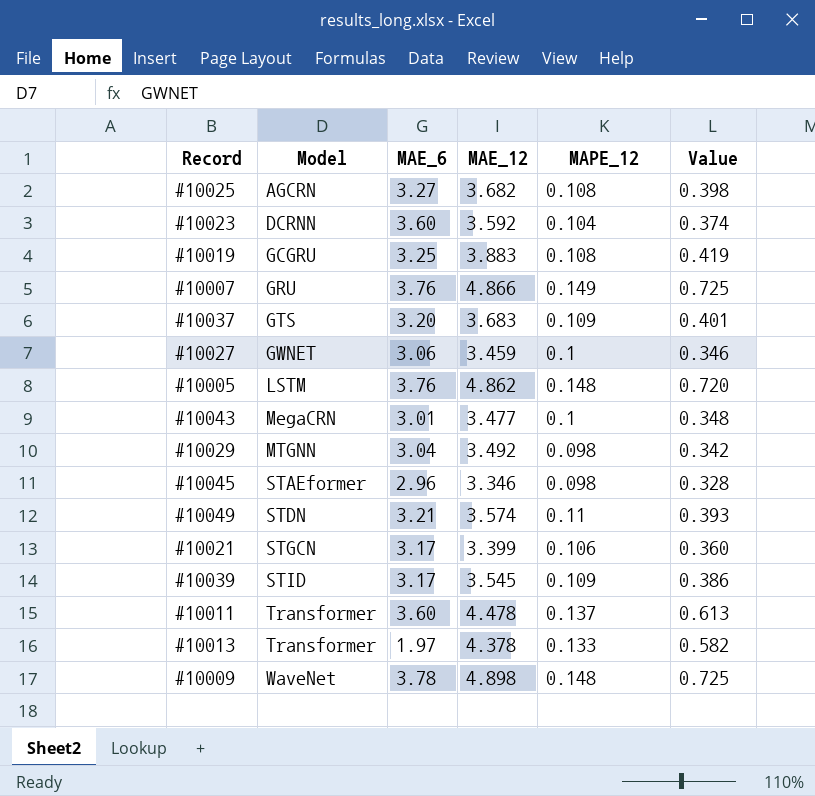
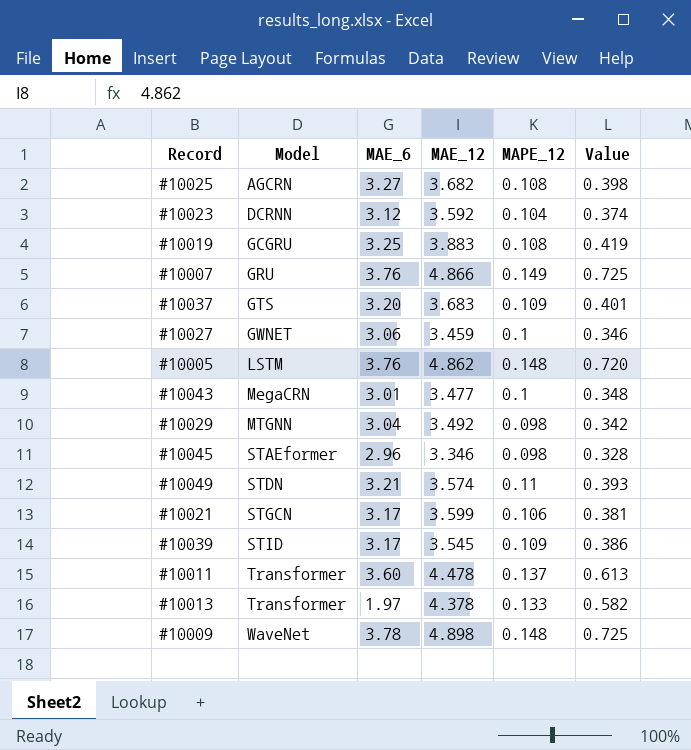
#10023 | MAE_6: 3.60 -> 3.12
#10021 | MAE_12: 3.399 -> 3.599
#10021 | Value: 0.360 -> 0.381

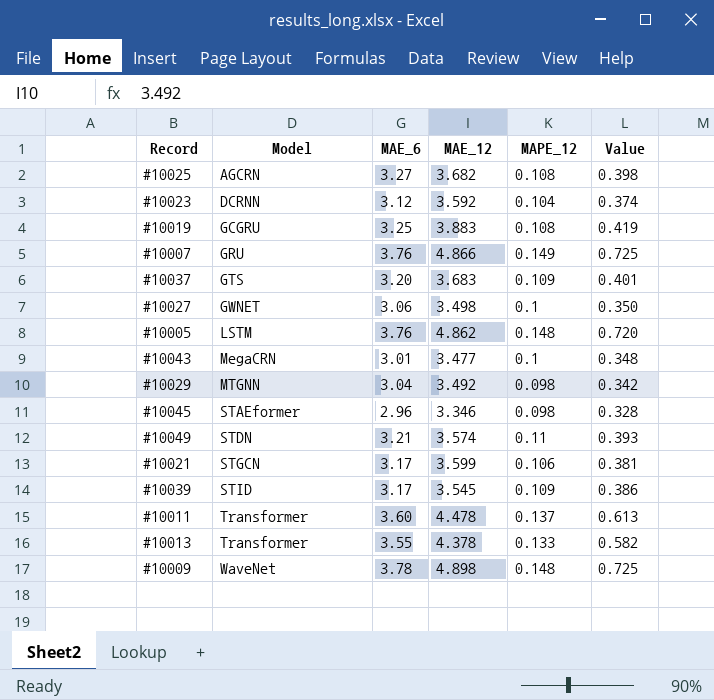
#10027 | MAE_12: 3.459 -> 3.498
#10027 | Value: 0.346 -> 0.350
#10013 | MAE_6: 1.97 -> 3.55

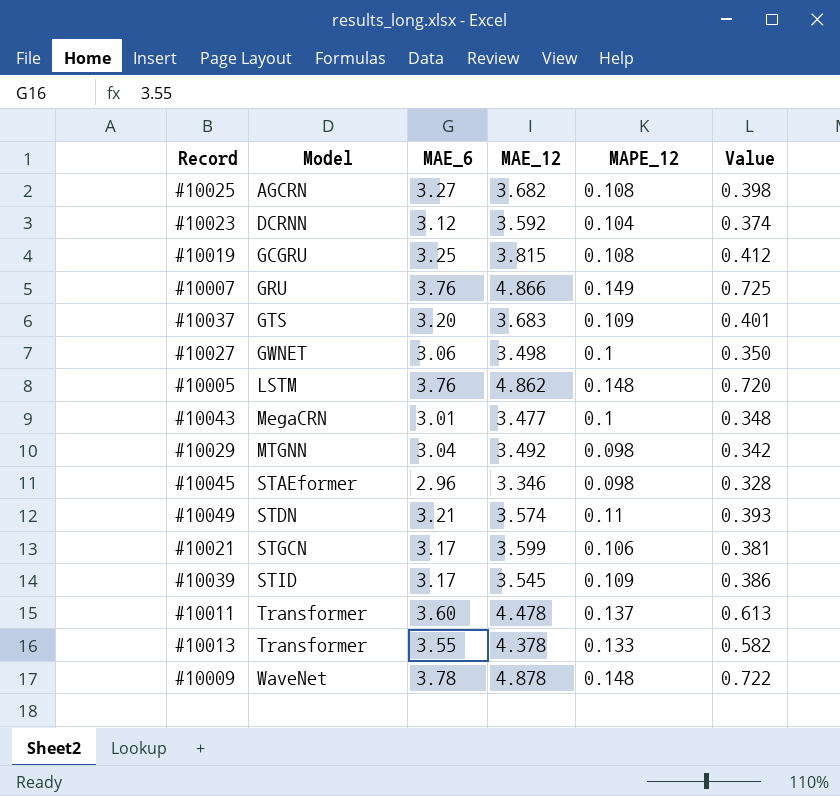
#10019 | MAE_12: 3.883 -> 3.815
#10019 | Value: 0.419 -> 0.412
#10009 | MAE_12: 4.898 -> 4.878
#10009 | Value: 0.725 -> 0.722

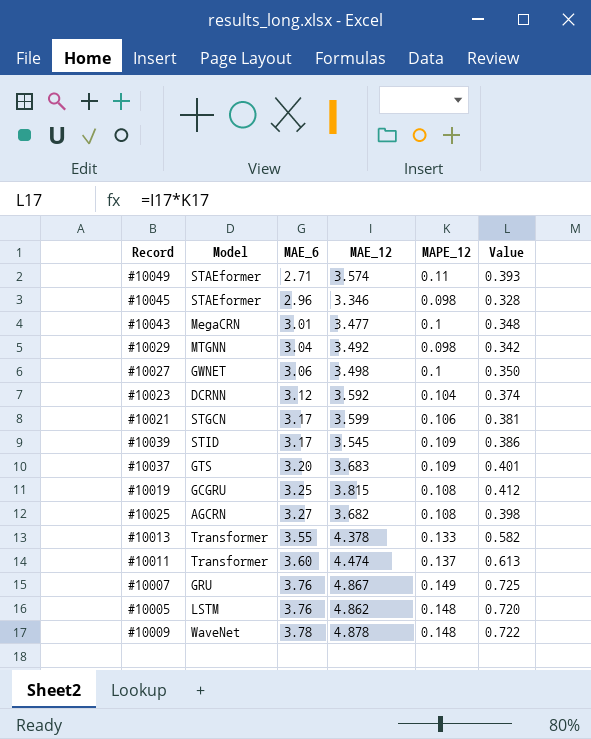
row order: Model ascending -> MAE_6 ascending
#10049 | Model: STDN -> STAEformer
#10049 | MAE_6: 3.21 -> 2.71
#10011 | MAE_12: 4.478 -> 4.474
#10007 | MAE_12: 4.866 -> 4.867

